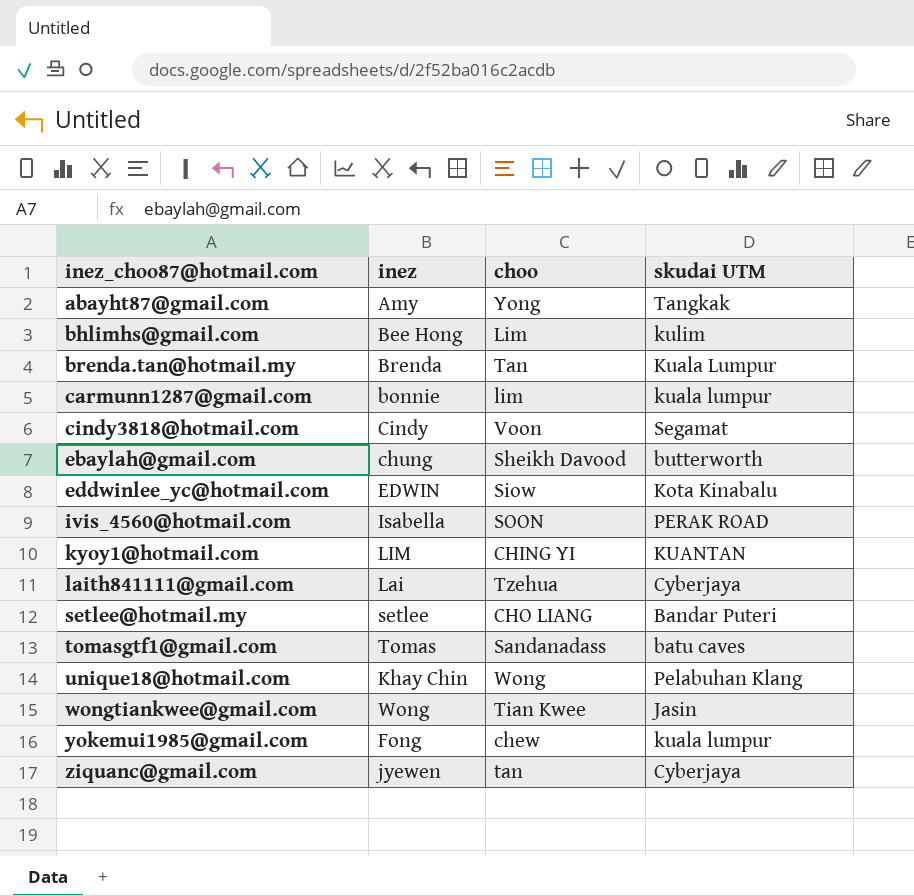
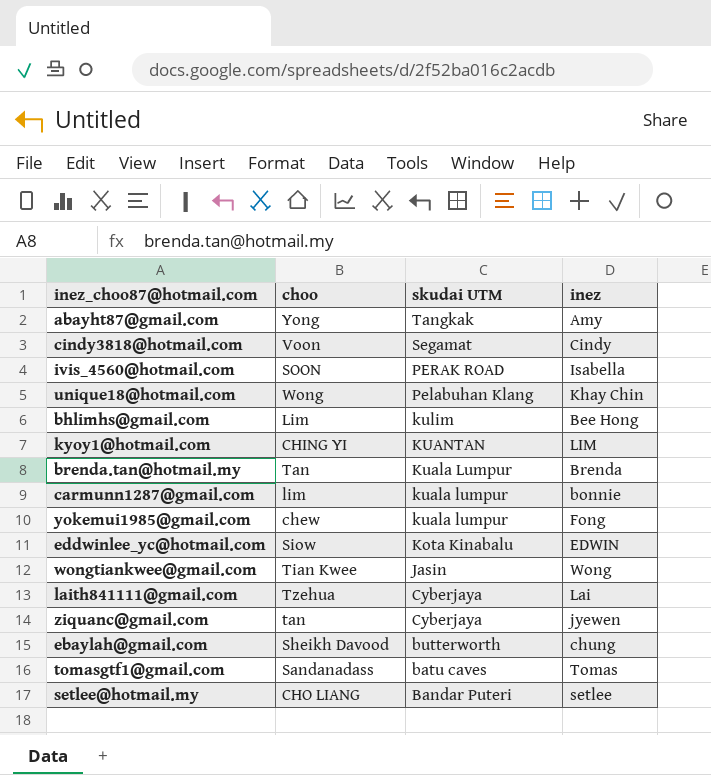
row order: inez_choo87@hotmail.com ascending -> skudai UTM descending
column inez | position: 2 -> 4

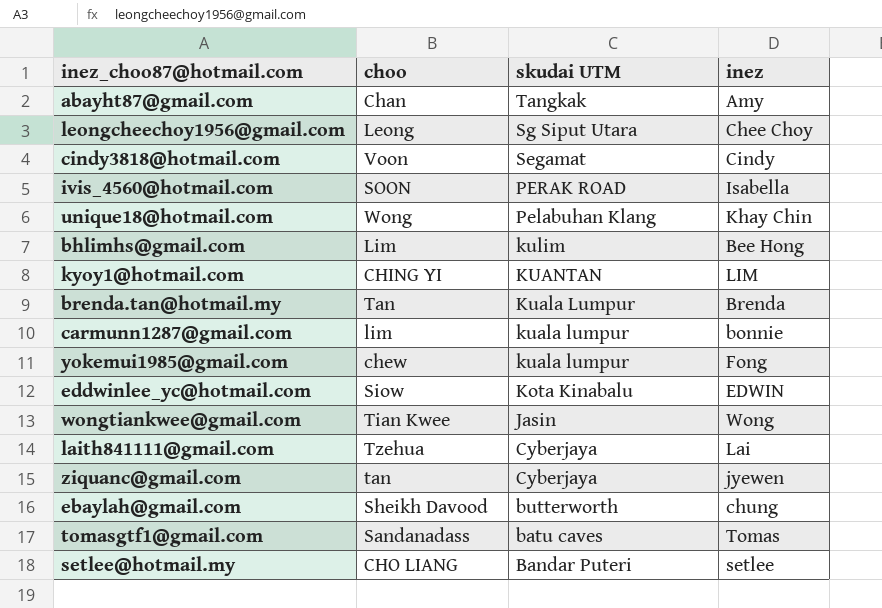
abayht87@gmail.com | choo: Yong -> Chan
row leongcheechoy1956@gmail.com: none -> Leong | Sg Siput Utara | Chee Choy

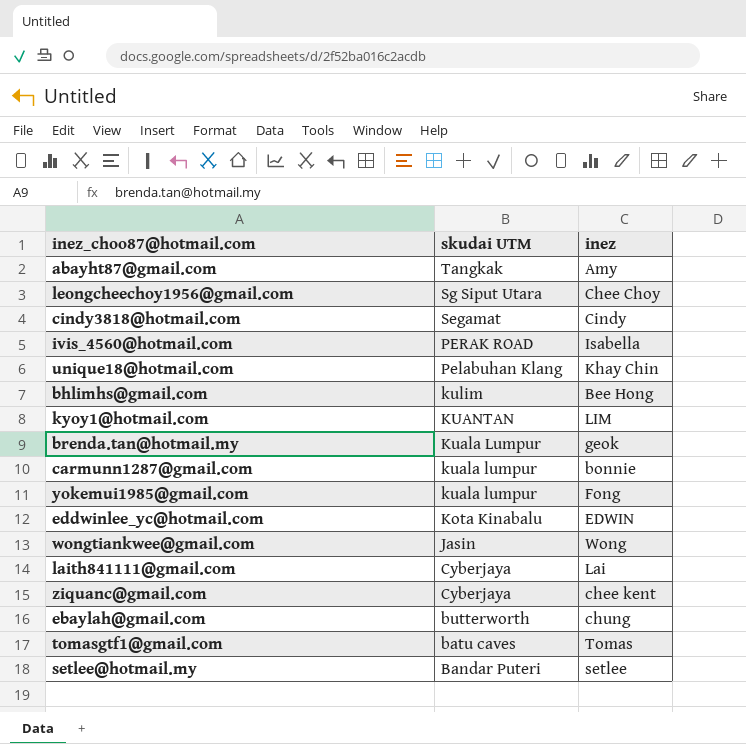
column choo | position: 2 -> none
brenda.tan@hotmail.my | inez: Brenda -> geok
ziquanc@gmail.com | inez: jyewen -> chee kent

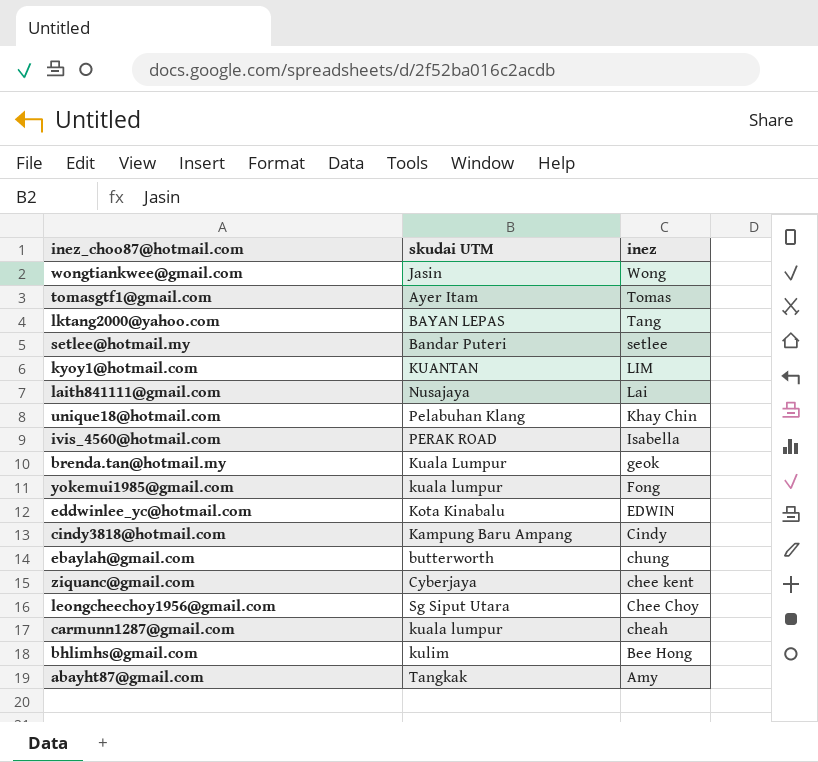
row order: skudai UTM descending -> inez descending
tomasgtf1@gmail.com | skudai UTM: batu caves -> Ayer Itam
row lktang2000@yahoo.com: none -> BAYAN LEPAS | Tang
laith841111@gmail.com | skudai UTM: Cyberjaya -> Nusajaya
cindy3818@hotmail.com | skudai UTM: Segamat -> Kampung Baru Ampang
carmunn1287@gmail.com | inez: bonnie -> cheah

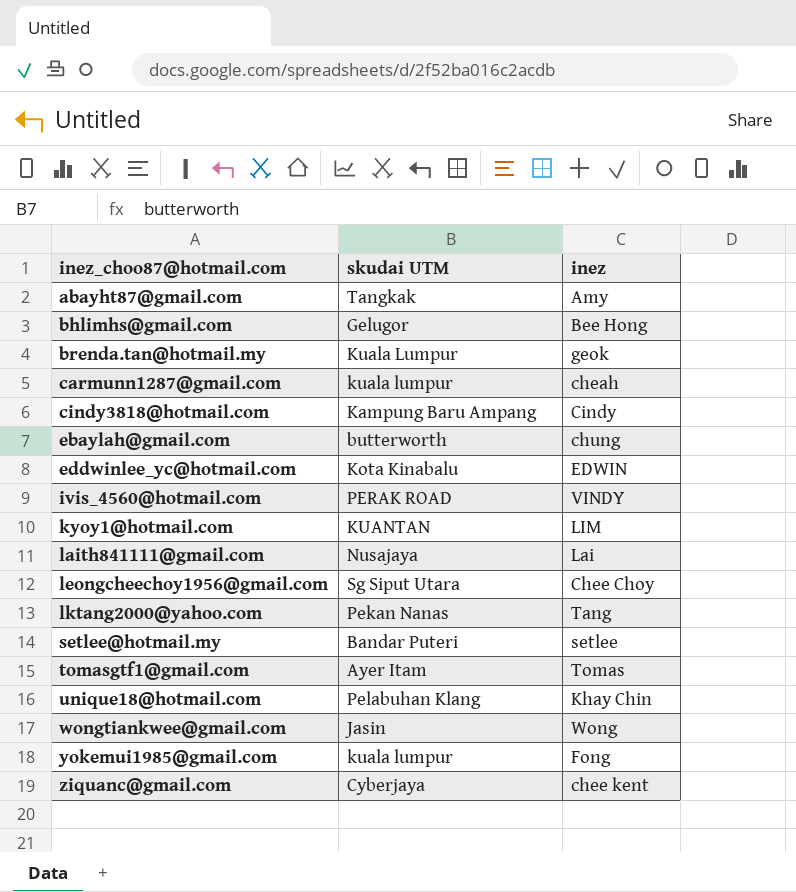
row order: inez descending -> inez_choo87@hotmail.com ascending
bhlimhs@gmail.com | skudai UTM: kulim -> Gelugor
ivis_4560@hotmail.com | inez: Isabella -> VINDY
lktang2000@yahoo.com | skudai UTM: BAYAN LEPAS -> Pekan Nanas

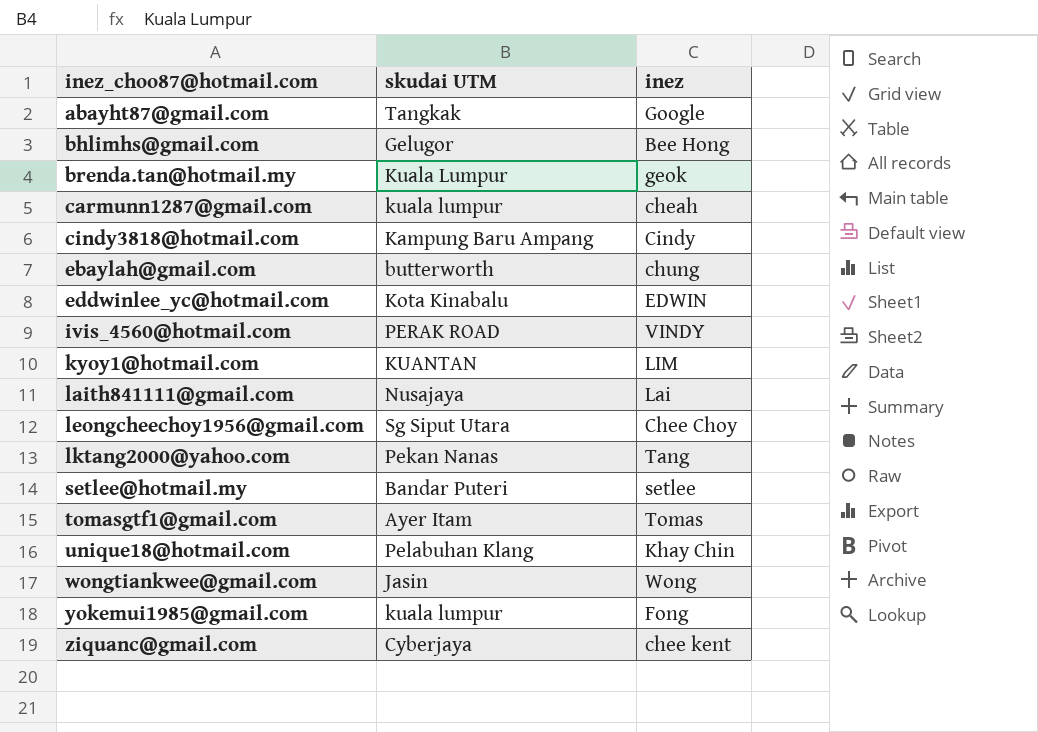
abayht87@gmail.com | inez: Amy -> Google

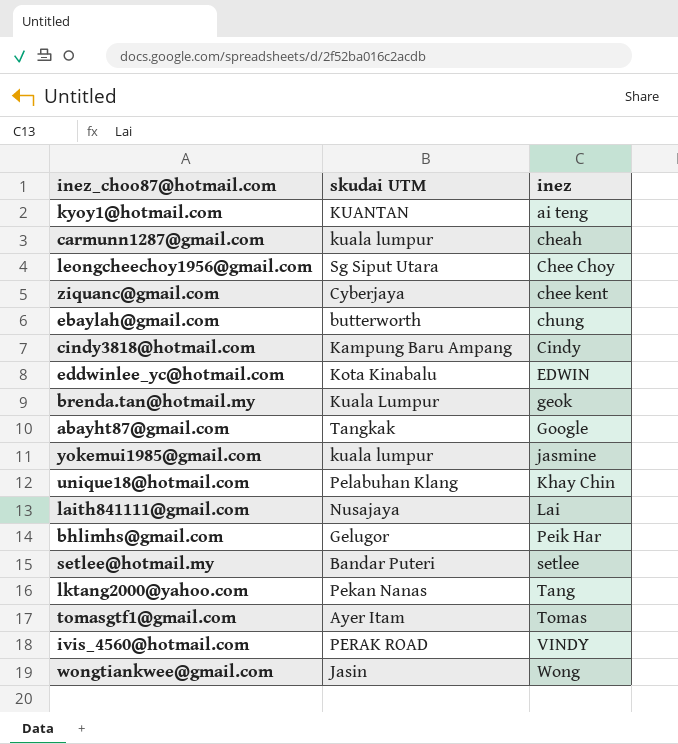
row order: inez_choo87@hotmail.com ascending -> inez ascending
kyoy1@hotmail.com | inez: LIM -> ai teng
yokemui1985@gmail.com | inez: Fong -> jasmine
bhlimhs@gmail.com | inez: Bee Hong -> Peik Har

